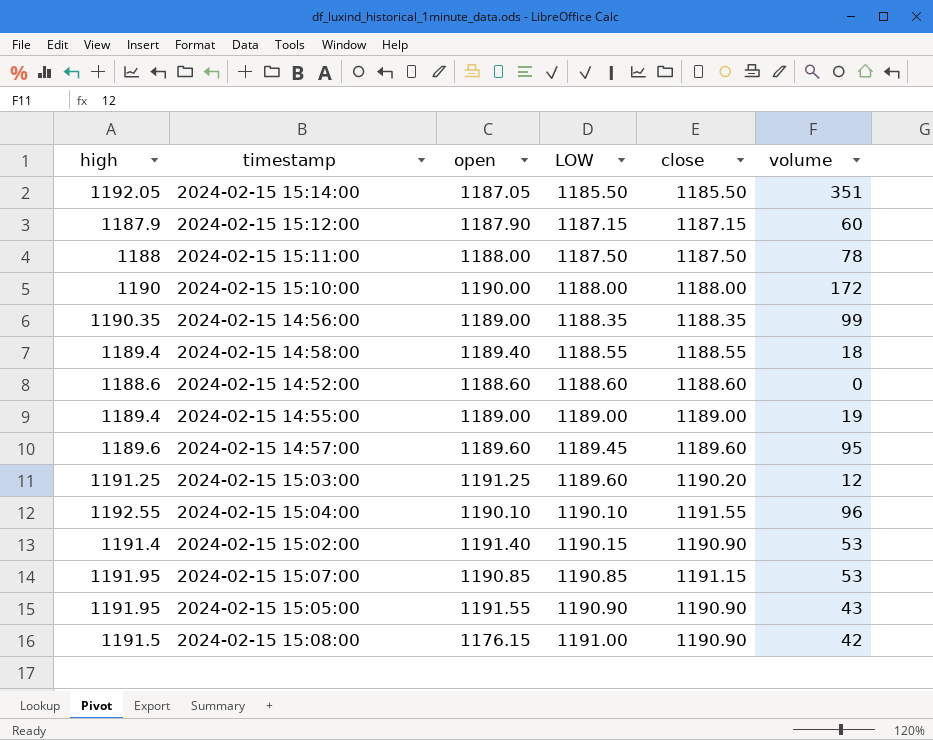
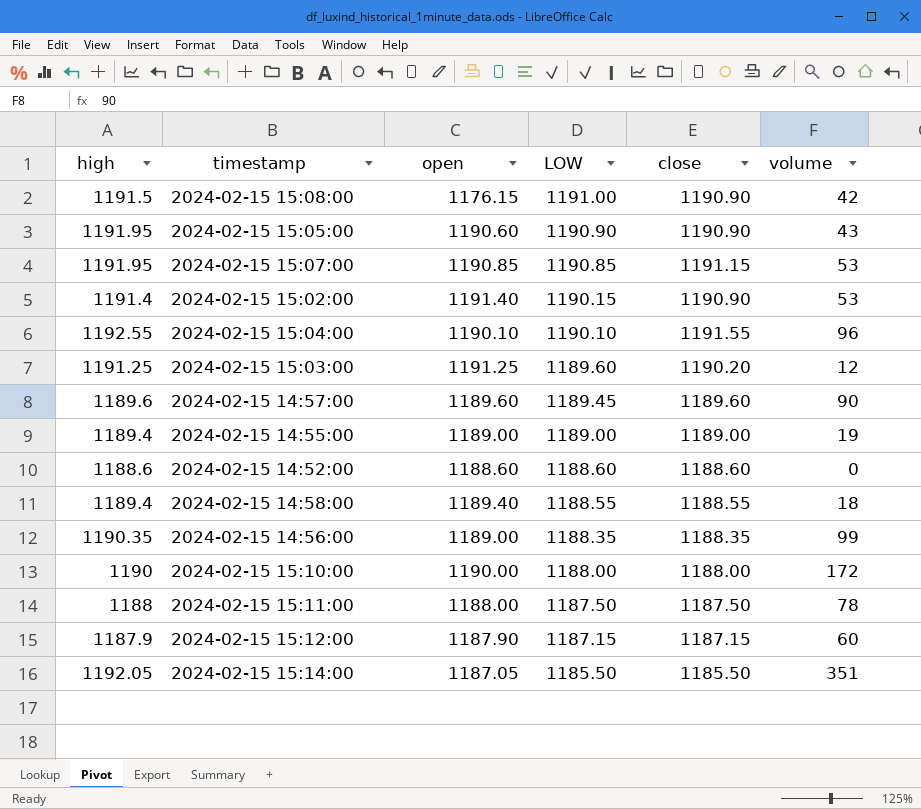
row order: LOW ascending -> LOW descending
2024-02-15 15:05:00 | open: 1191.55 -> 1190.60
2024-02-15 14:57:00 | volume: 95 -> 90

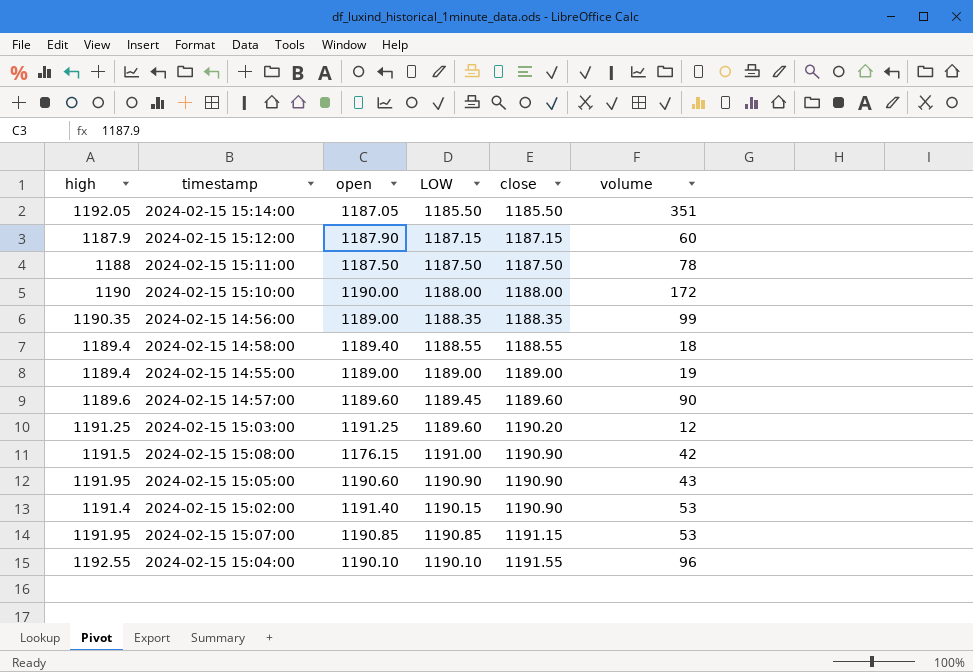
row order: LOW descending -> close ascending
row 2024-02-15 14:52:00: 1188.6 | 1188.60 | 1188.60 | 1188.60 | 0 -> none
2024-02-15 15:11:00 | open: 1188.00 -> 1187.50

